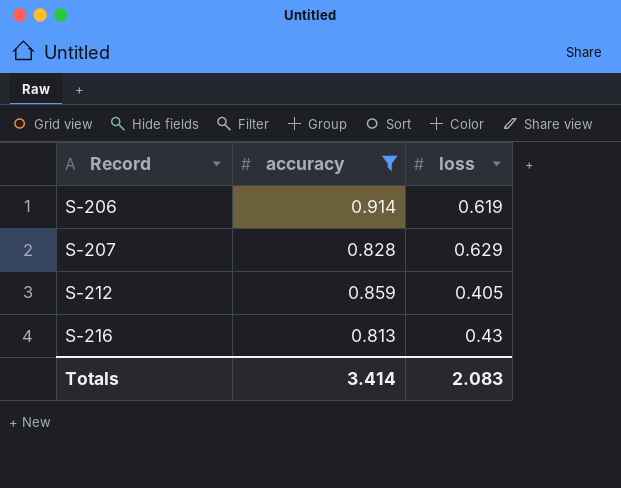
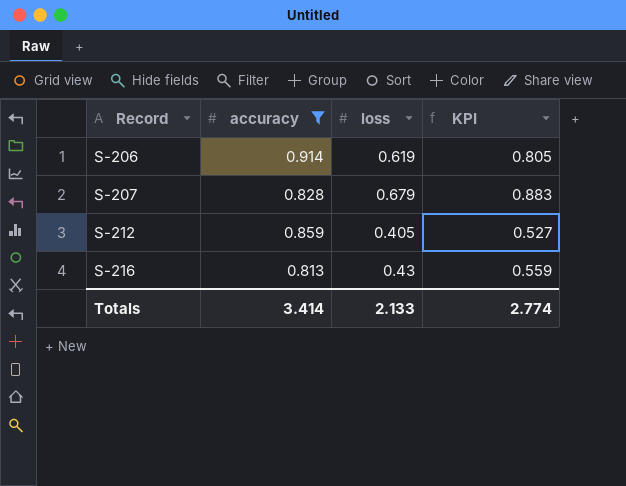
column KPI | formula: none -> [loss] * 1.3
S-207 | loss: 0.629 -> 0.679
Totals | loss: 2.083 -> 2.133

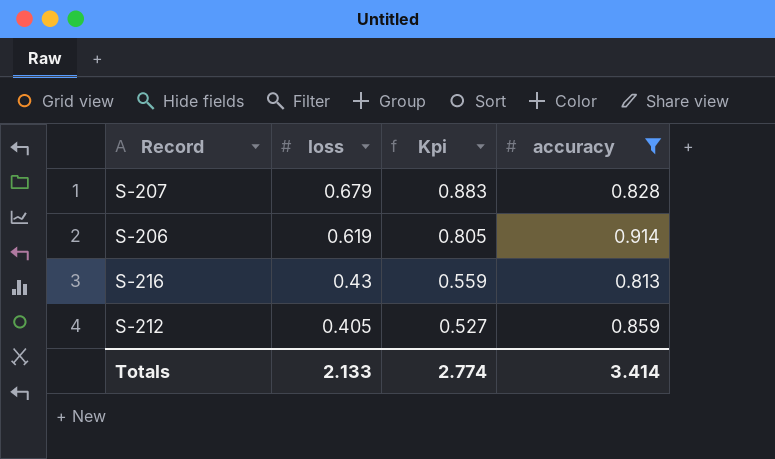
row order: Record ascending -> loss descending
column name: KPI -> Kpi
column accuracy | position: 2 -> 4

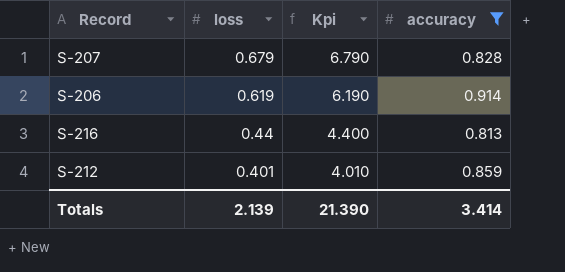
column Kpi | formula: [loss] * 1.3 -> [loss] * 10
S-216 | loss: 0.43 -> 0.44
S-212 | loss: 0.405 -> 0.401
Totals | loss: 2.133 -> 2.139
Totals | Kpi: 2.774 -> 21.390

